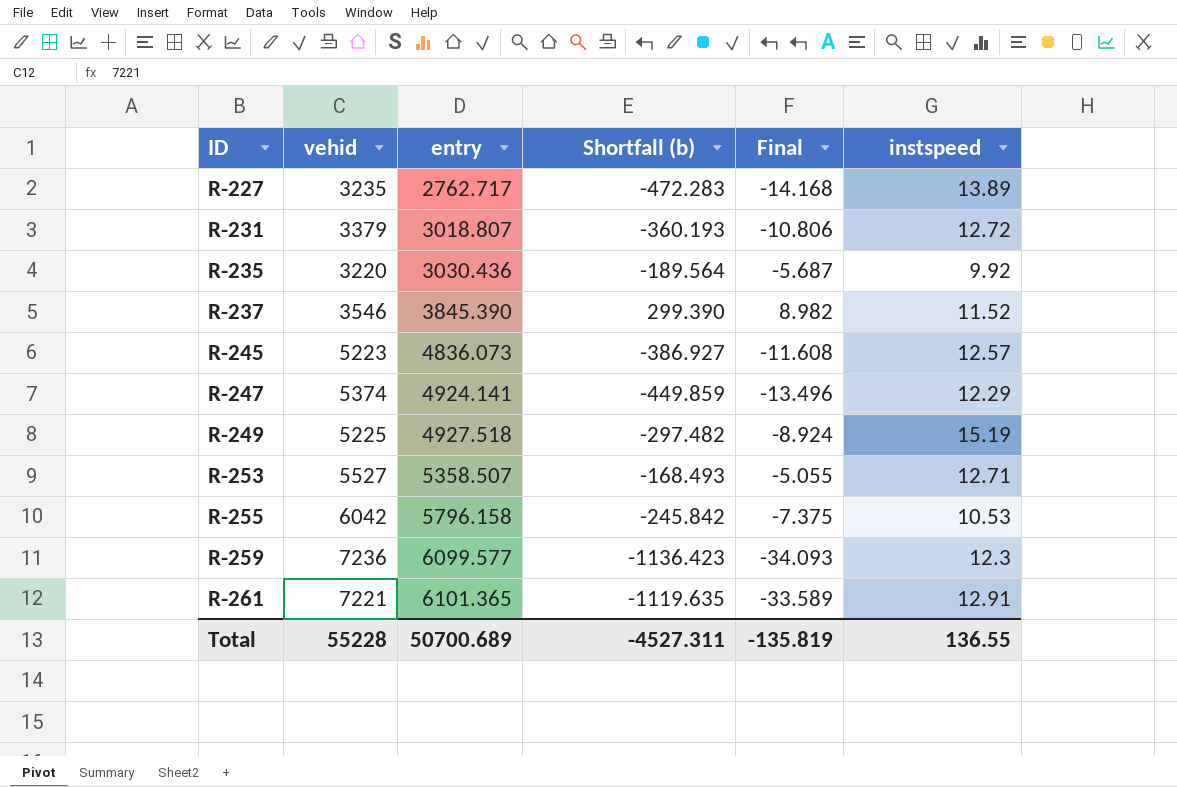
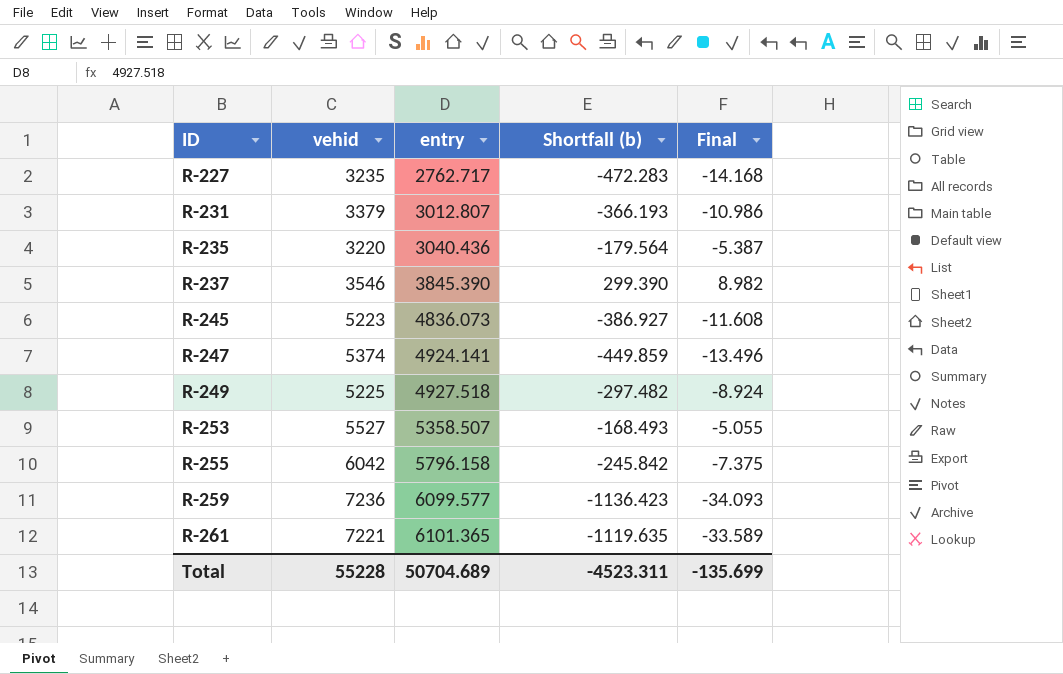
column instspeed | position: 6 -> none
R-231 | entry: 3018.807 -> 3012.807
R-231 | Shortfall (b): -360.193 -> -366.193
R-231 | Final: -10.806 -> -10.986
R-235 | entry: 3030.436 -> 3040.436
R-235 | Shortfall (b): -189.564 -> -179.564
R-235 | Final: -5.687 -> -5.387
Total | entry: 50700.689 -> 50704.689
Total | Shortfall (b): -4527.311 -> -4523.311
Total | Final: -135.819 -> -135.699

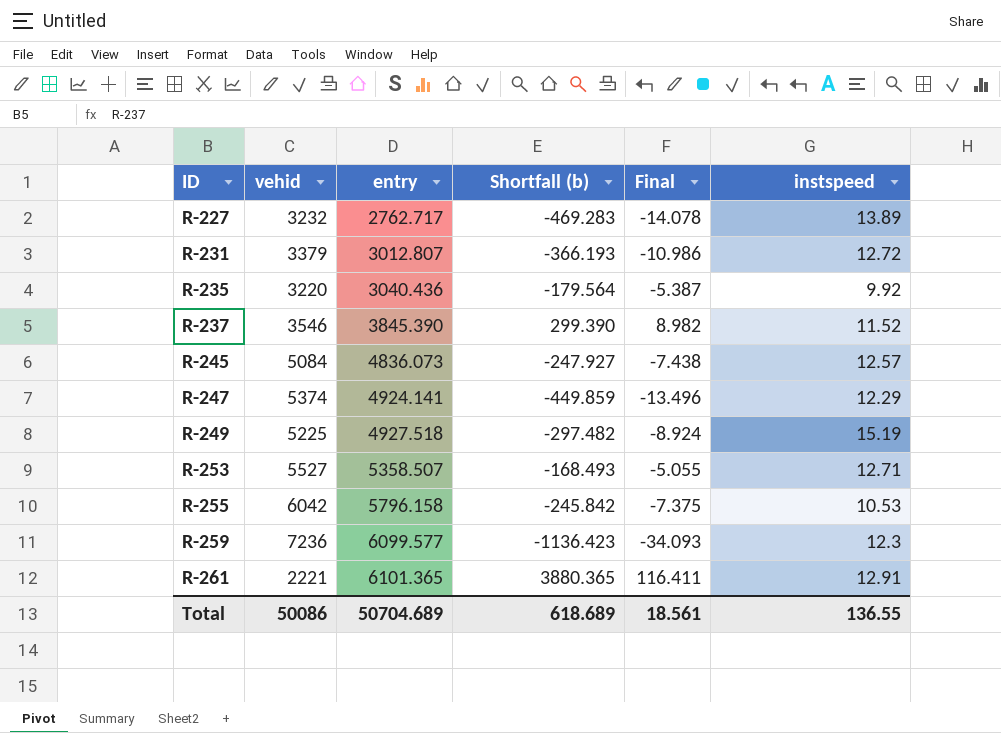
column instspeed | position: none -> 6
R-227 | vehid: 3235 -> 3232
R-227 | Shortfall (b): -472.283 -> -469.283
R-227 | Final: -14.168 -> -14.078
R-245 | vehid: 5223 -> 5084
R-245 | Shortfall (b): -386.927 -> -247.927
R-245 | Final: -11.608 -> -7.438
R-261 | vehid: 7221 -> 2221
R-261 | Shortfall (b): -1119.635 -> 3880.365
R-261 | Final: -33.589 -> 116.411
Total | vehid: 55228 -> 50086
Total | Shortfall (b): -4523.311 -> 618.689
Total | Final: -135.699 -> 18.561

